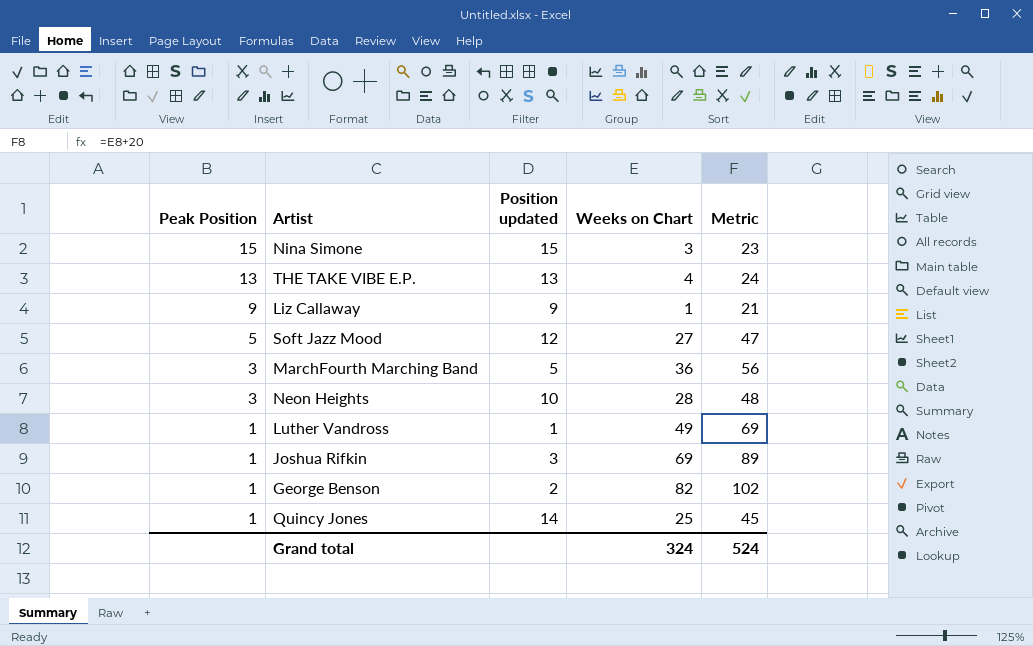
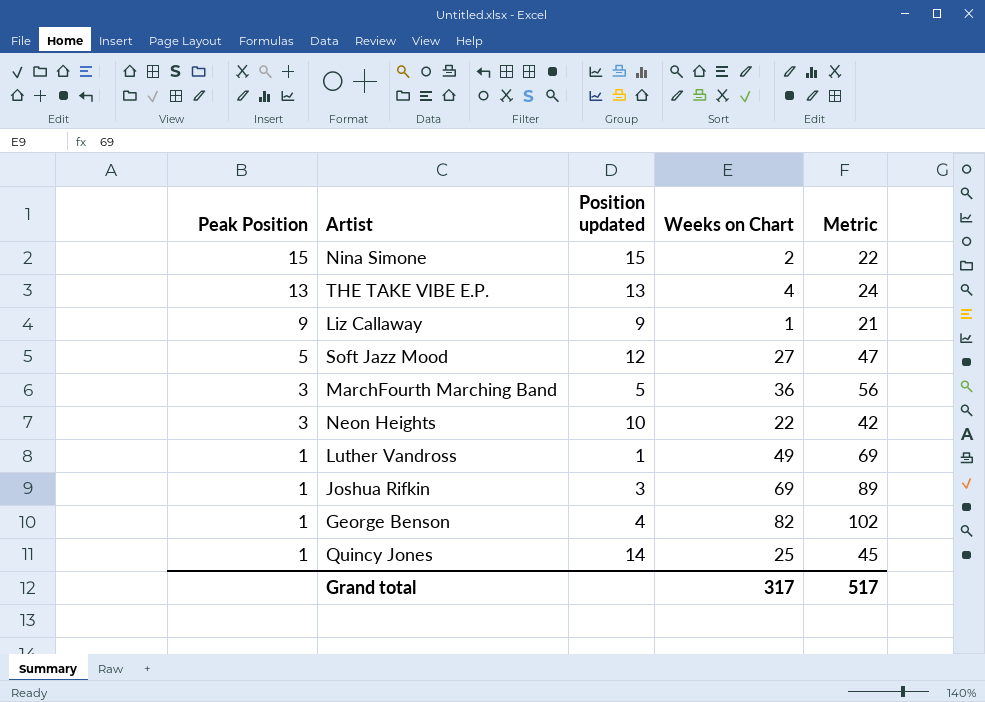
Nina Simone | Weeks on Chart: 3 -> 2
Nina Simone | Metric: 23 -> 22
Neon Heights | Weeks on Chart: 28 -> 22
Neon Heights | Metric: 48 -> 42
George Benson | Position updated: 2 -> 4
Grand total | Weeks on Chart: 324 -> 317
Grand total | Metric: 524 -> 517

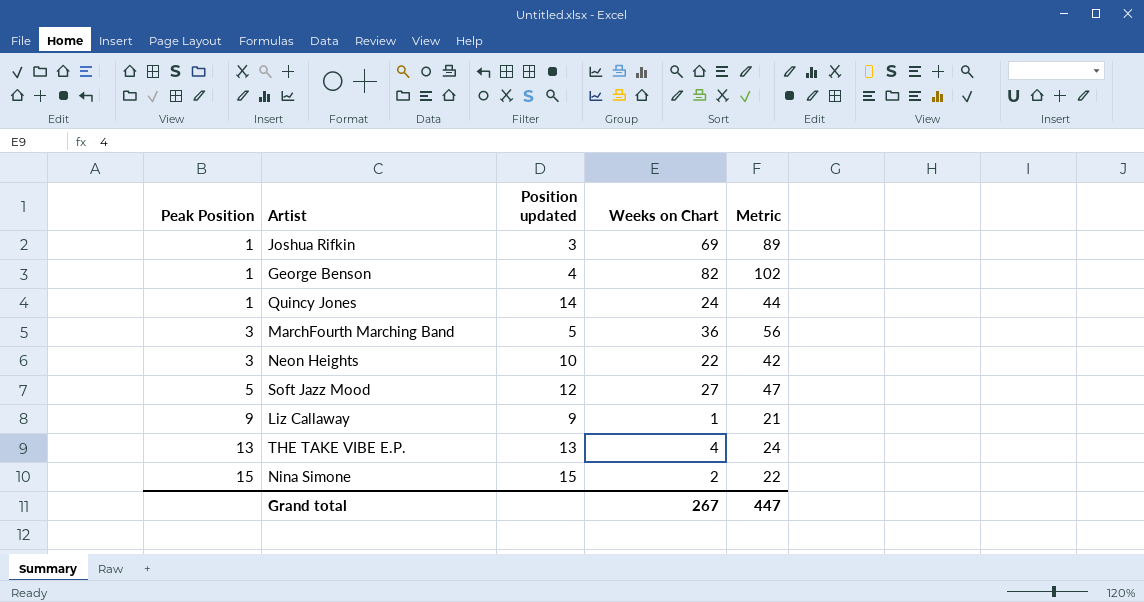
row order: Peak Position descending -> Peak Position ascending
row Luther Vandross: 1 | 1 | 49 | 69 -> none
Quincy Jones | Weeks on Chart: 25 -> 24
Quincy Jones | Metric: 45 -> 44
Grand total | Weeks on Chart: 317 -> 267
Grand total | Metric: 517 -> 447

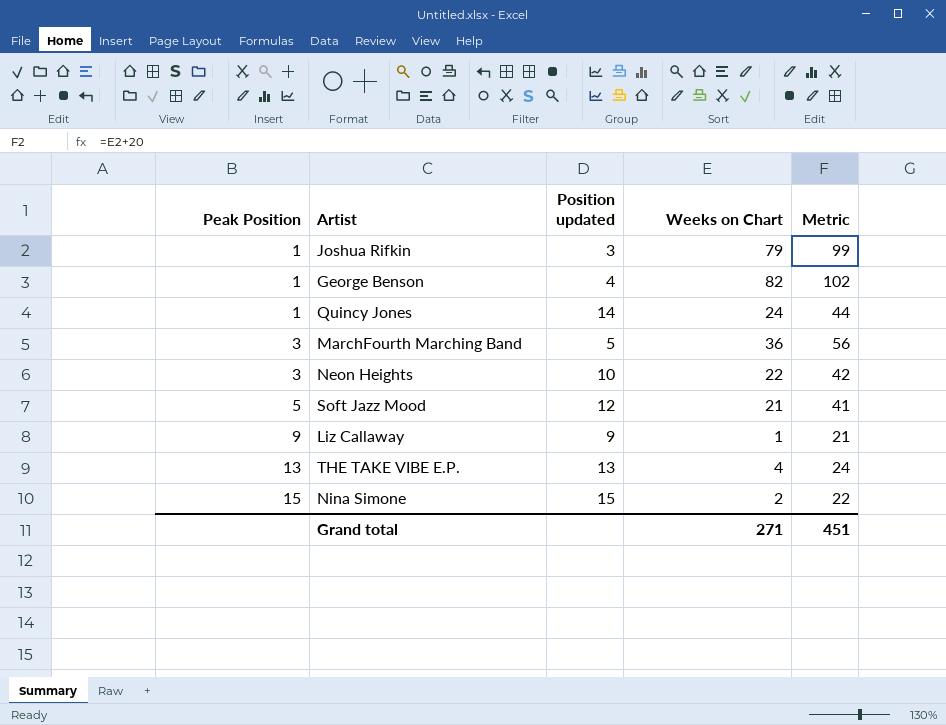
Joshua Rifkin | Weeks on Chart: 69 -> 79
Joshua Rifkin | Metric: 89 -> 99
Soft Jazz Mood | Weeks on Chart: 27 -> 21
Soft Jazz Mood | Metric: 47 -> 41
Grand total | Weeks on Chart: 267 -> 271
Grand total | Metric: 447 -> 451

